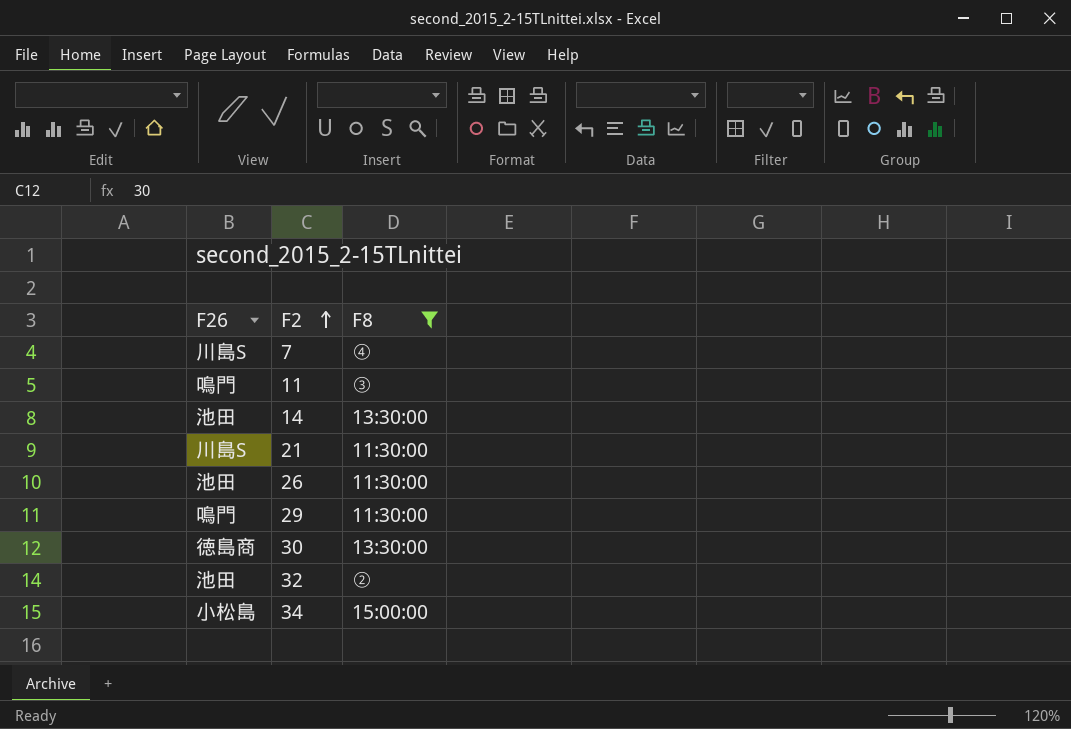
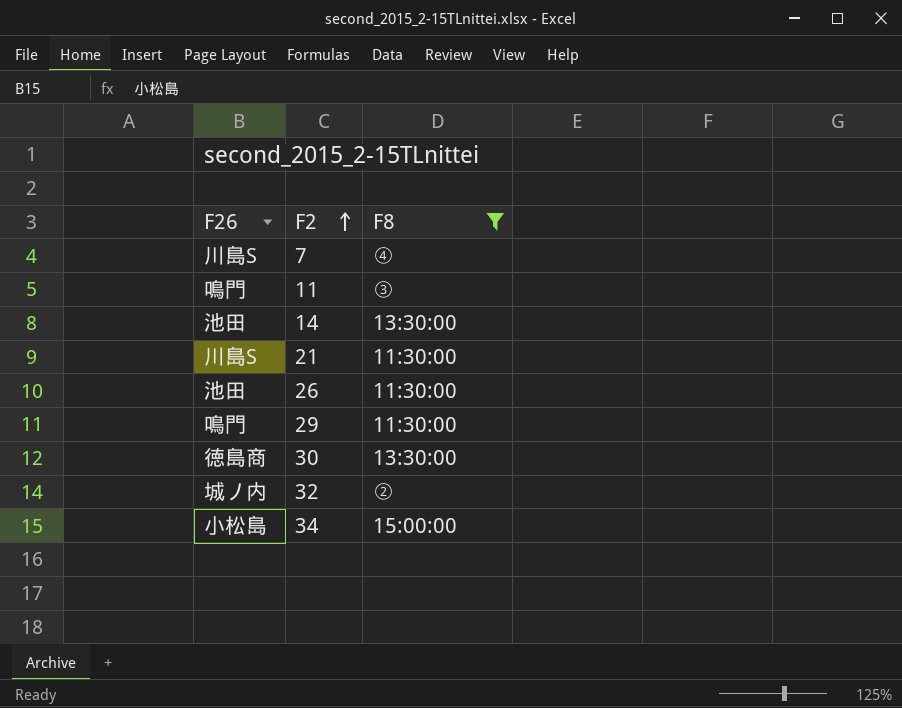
32 | F26: 池田 -> 城ノ内

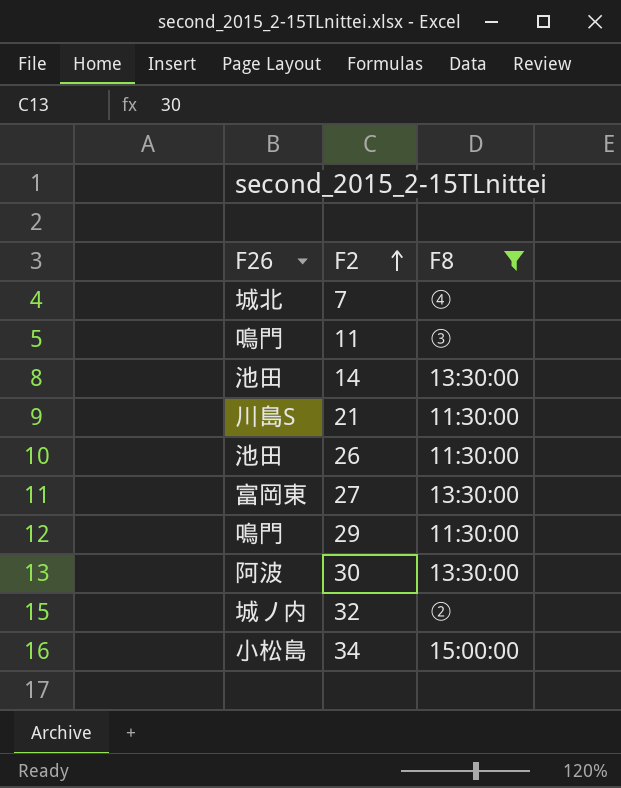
7 | F26: 川島S -> 城北
row 27: none -> 富岡東 | 13:30:00
30 | F26: 徳島商 -> 阿波

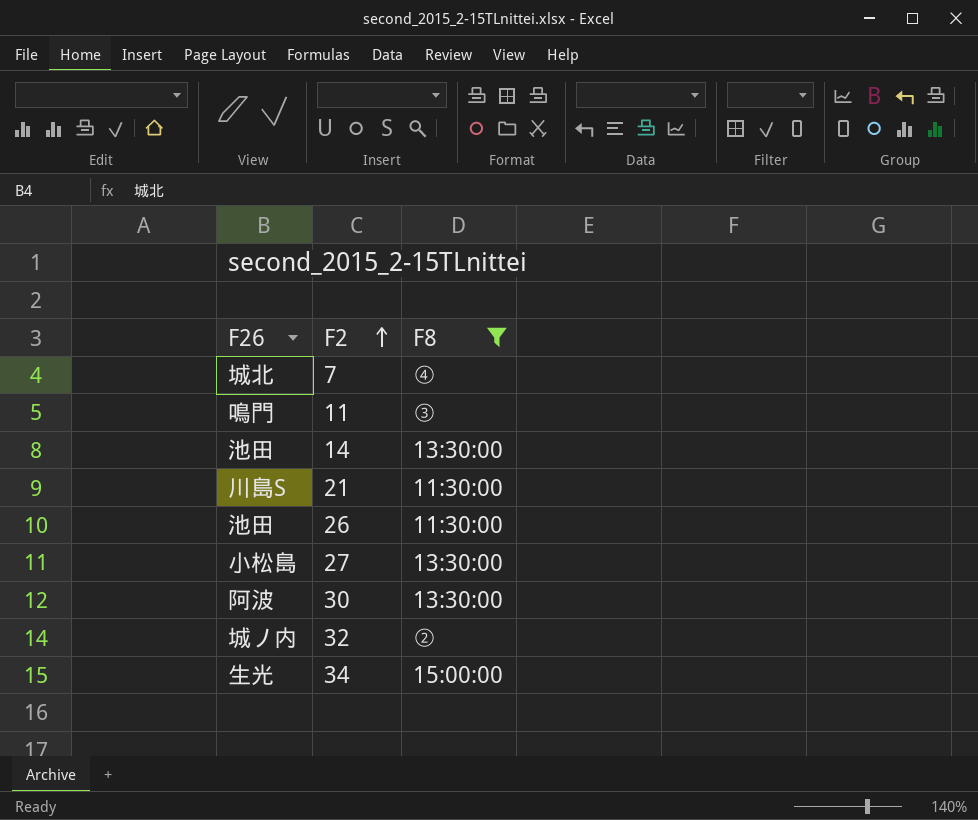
row 29: 鳴門 | 11:30:00 -> none
27 | F26: 富岡東 -> 小松島
34 | F26: 小松島 -> 生光

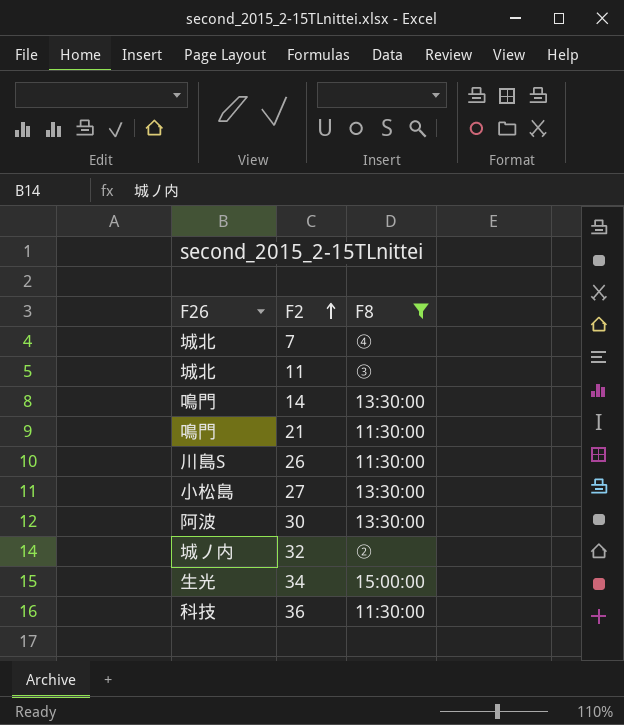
11 | F26: 鳴門 -> 城北
14 | F26: 池田 -> 鳴門
21 | F26: 川島S -> 鳴門
26 | F26: 池田 -> 川島S
row 36: none -> 科技 | 11:30:00

